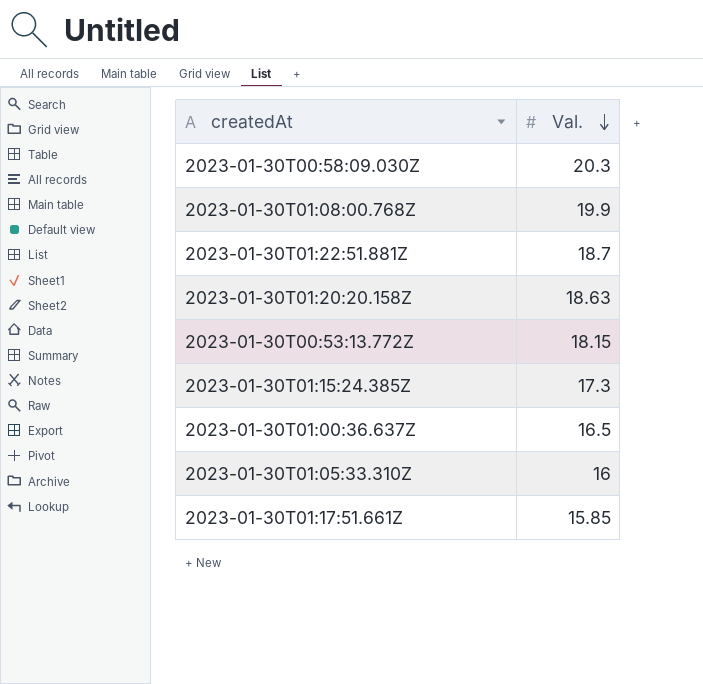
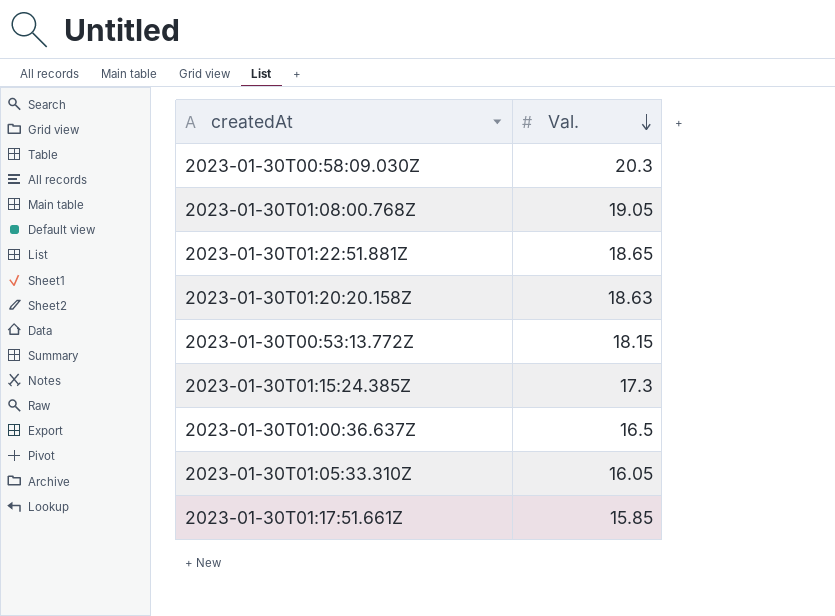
2023-01-30T01:08:00.768Z | Val.: 19.9 -> 19.05
2023-01-30T01:22:51.881Z | Val.: 18.7 -> 18.65
2023-01-30T01:05:33.310Z | Val.: 16 -> 16.05

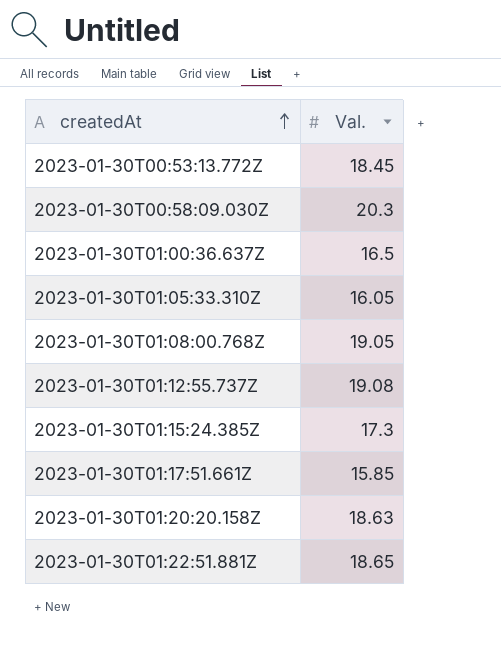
row order: Val. descending -> createdAt ascending
2023-01-30T00:53:13.772Z | Val.: 18.15 -> 18.45
row 2023-01-30T01:12:55.737Z: none -> 19.08

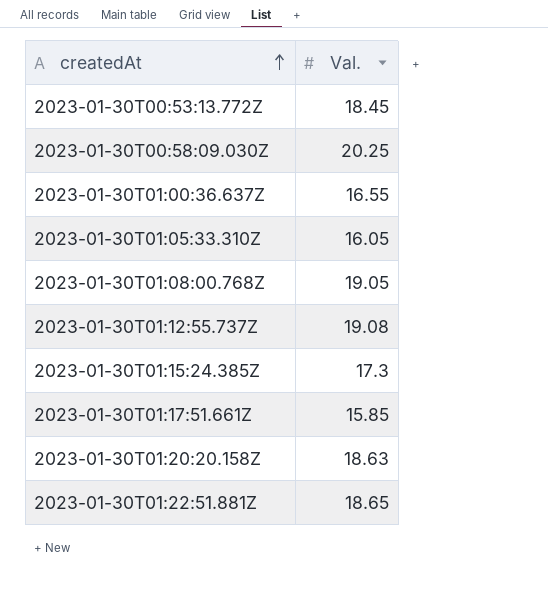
2023-01-30T00:58:09.030Z | Val.: 20.3 -> 20.25
2023-01-30T01:00:36.637Z | Val.: 16.5 -> 16.55

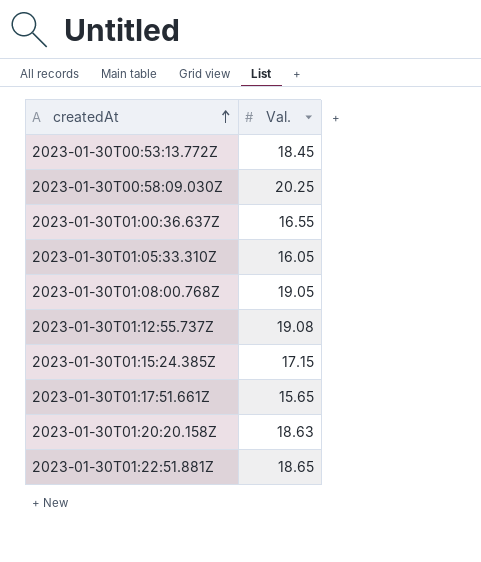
2023-01-30T01:15:24.385Z | Val.: 17.3 -> 17.15
2023-01-30T01:17:51.661Z | Val.: 15.85 -> 15.65

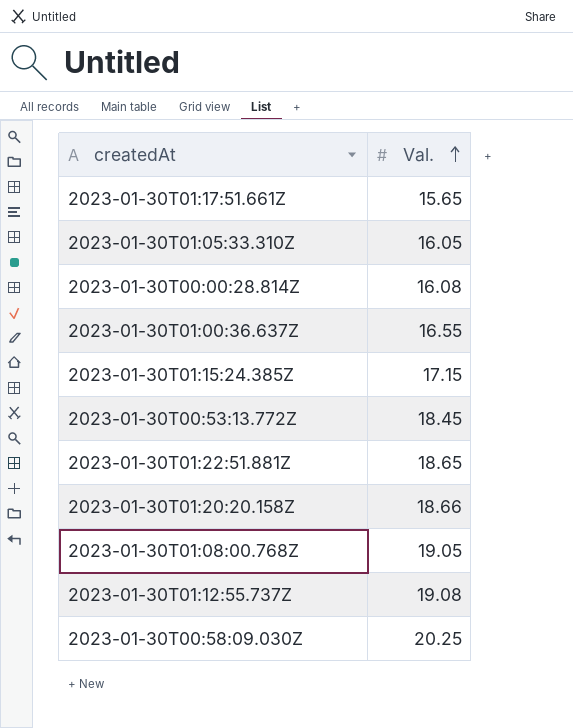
row order: createdAt ascending -> Val. ascending
row 2023-01-30T00:00:28.814Z: none -> 16.08
2023-01-30T01:20:20.158Z | Val.: 18.63 -> 18.66

